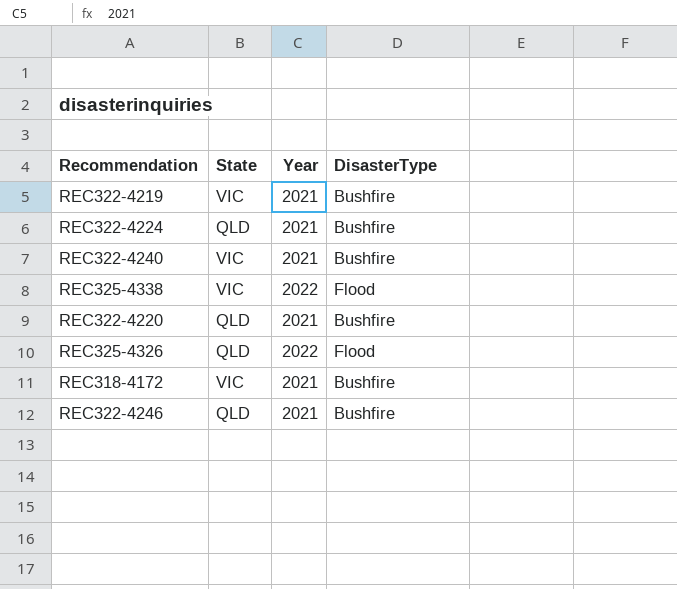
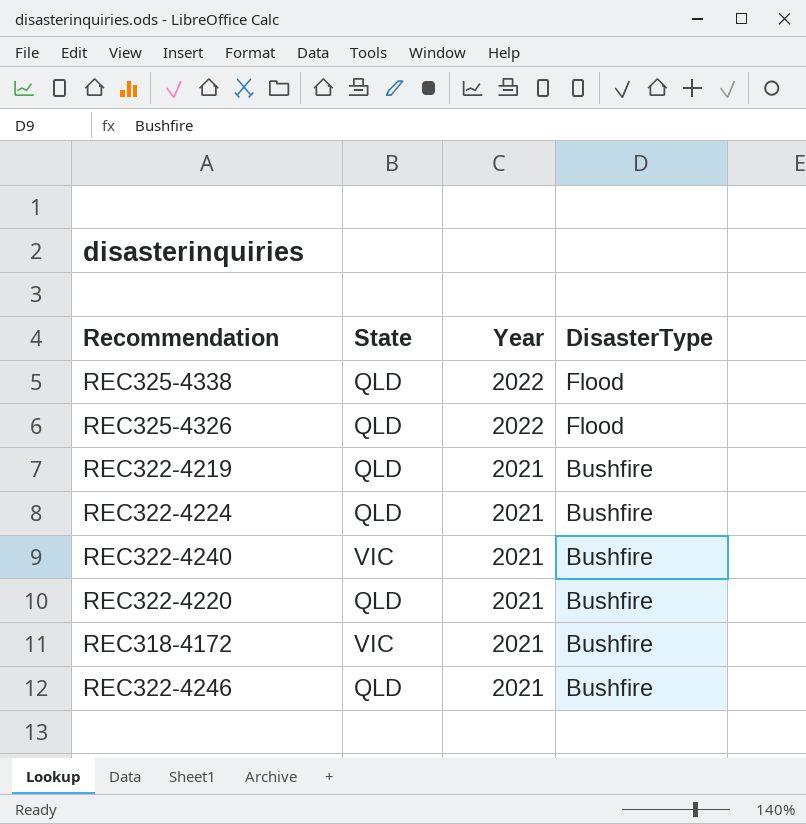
row order: none -> Year descending
REC325-4338 | State: VIC -> QLD
REC322-4219 | State: VIC -> QLD

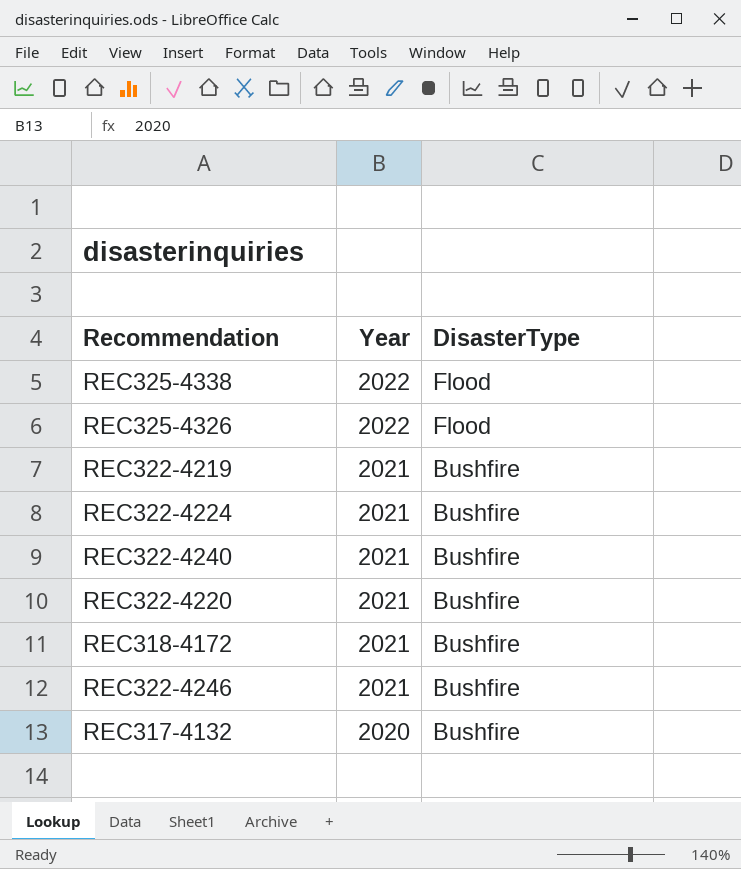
column State | position: 2 -> none
row REC317-4132: none -> 2020 | Bushfire

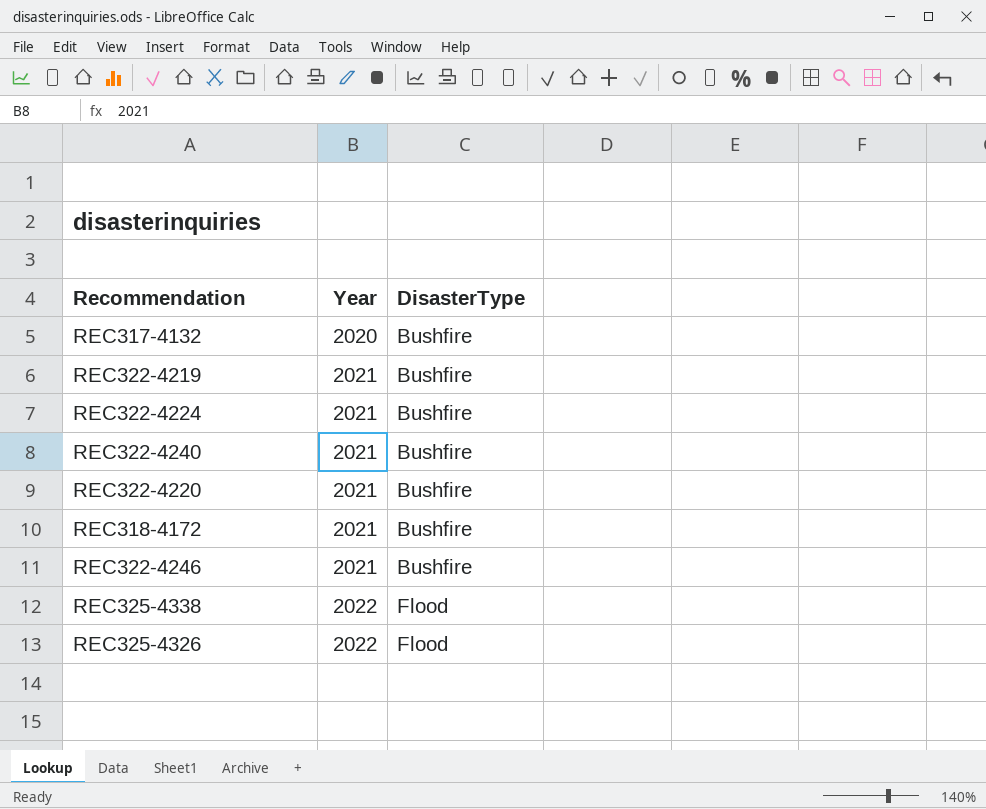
row order: Year descending -> Year ascending

